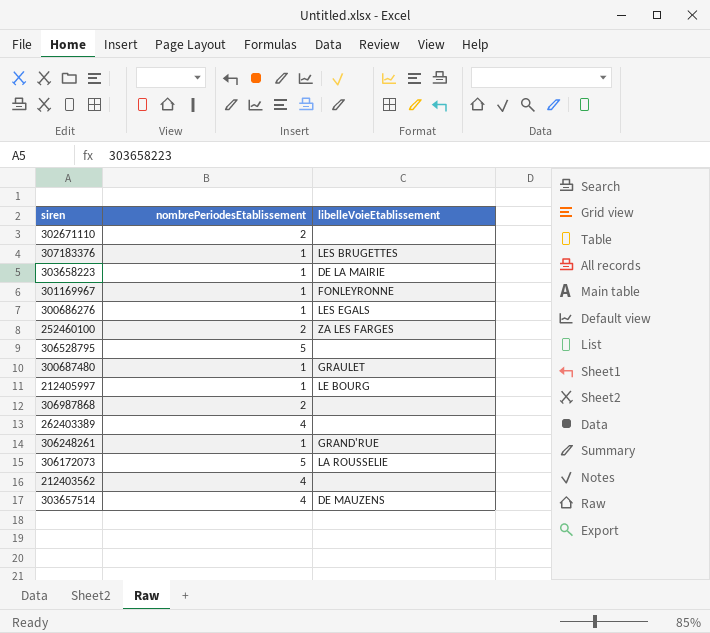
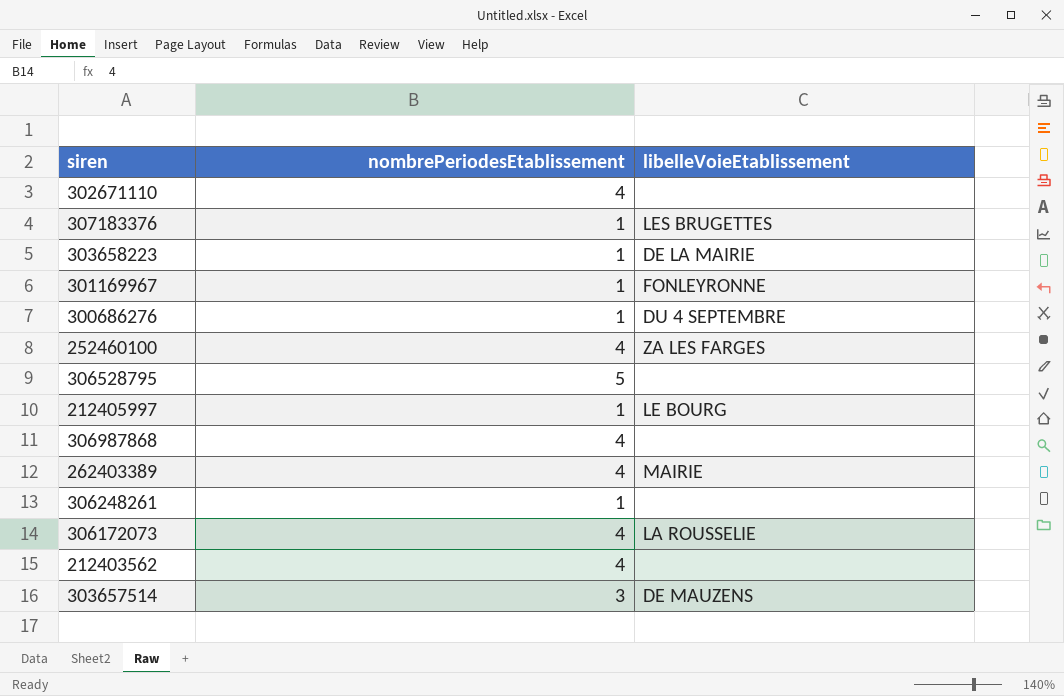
row 300687480: 1 | GRAULET -> none
302671110 | nombrePeriodesEtablissement: 2 -> 4
300686276 | libelleVoieEtablissement: LES EGALS -> DU 4 SEPTEMBRE
252460100 | nombrePeriodesEtablissement: 2 -> 4
306987868 | nombrePeriodesEtablissement: 2 -> 4
262403389 | libelleVoieEtablissement: none -> MAIRIE
306248261 | libelleVoieEtablissement: GRAND'RUE -> none
306172073 | nombrePeriodesEtablissement: 5 -> 4
303657514 | nombrePeriodesEtablissement: 4 -> 3

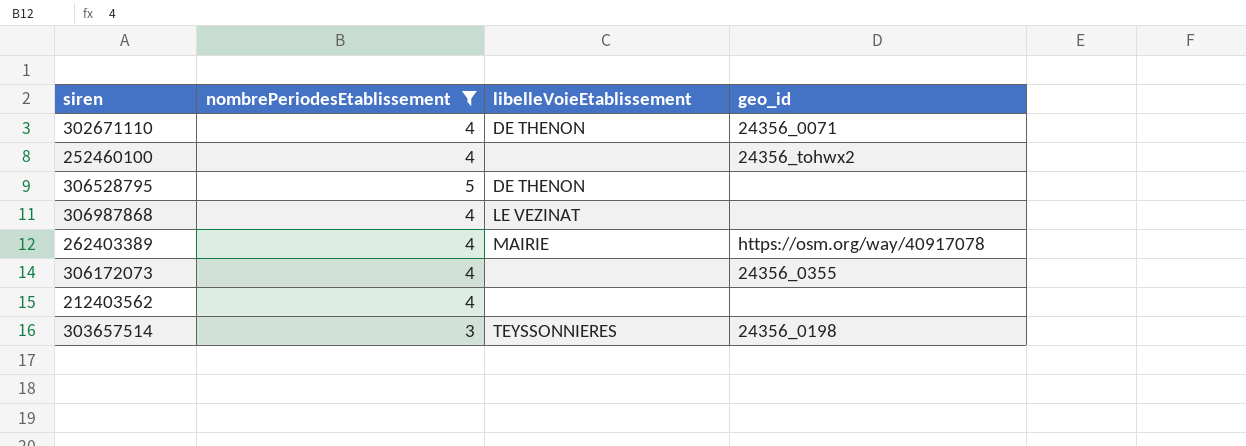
filter: none -> nombrePeriodesEtablissement != 1
column geo_id | position: none -> 4
302671110 | libelleVoieEtablissement: none -> DE THENON
252460100 | libelleVoieEtablissement: ZA LES FARGES -> none
306528795 | libelleVoieEtablissement: none -> DE THENON
306987868 | libelleVoieEtablissement: none -> LE VEZINAT
306172073 | libelleVoieEtablissement: LA ROUSSELIE -> none
303657514 | libelleVoieEtablissement: DE MAUZENS -> TEYSSONNIERES

